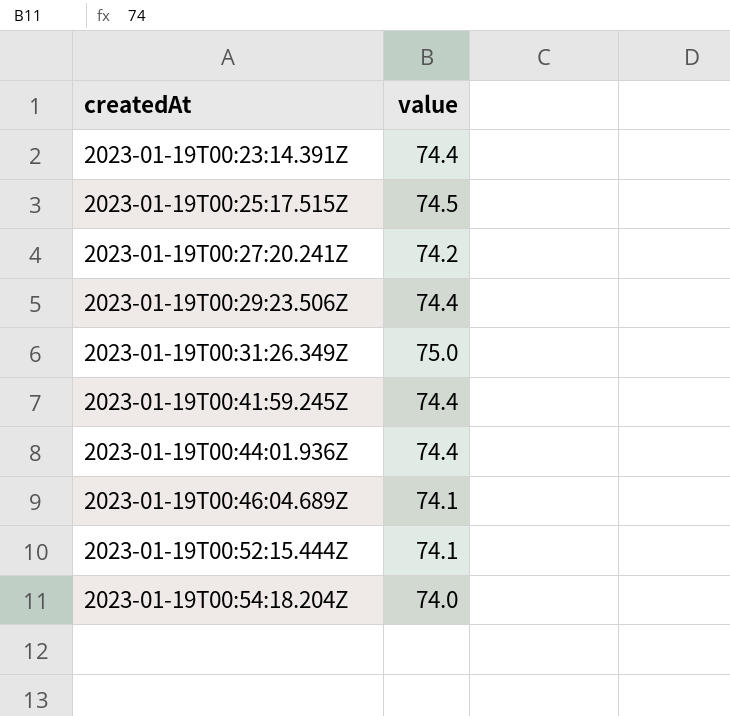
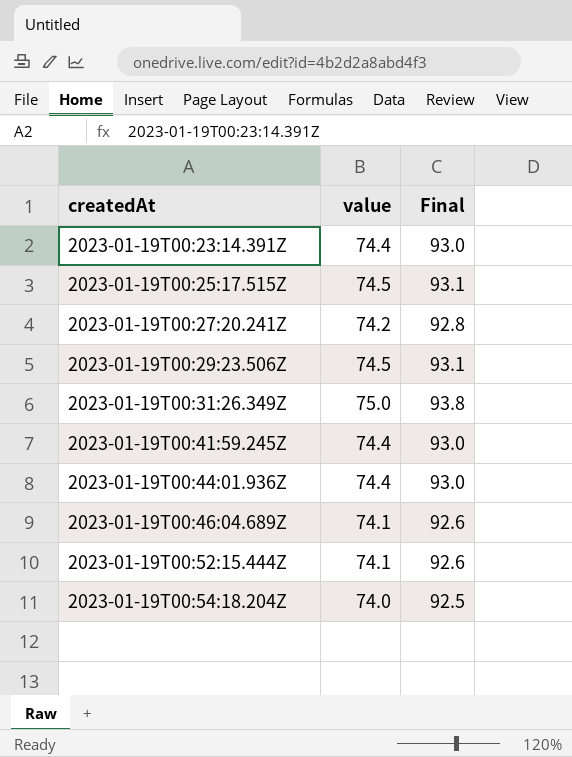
column Final | formula: none -> [value] * 1.25
2023-01-19T00:29:23.506Z | value: 74.4 -> 74.5

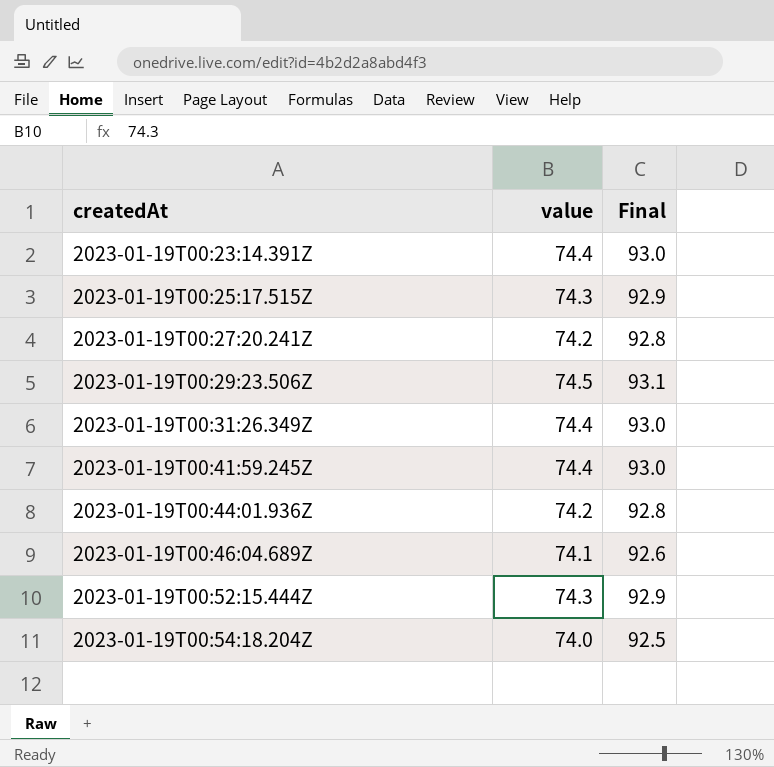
2023-01-19T00:25:17.515Z | value: 74.5 -> 74.3
2023-01-19T00:25:17.515Z | Final: 93.1 -> 92.9
2023-01-19T00:31:26.349Z | value: 75.0 -> 74.4
2023-01-19T00:31:26.349Z | Final: 93.8 -> 93.0
2023-01-19T00:44:01.936Z | value: 74.4 -> 74.2
2023-01-19T00:44:01.936Z | Final: 93.0 -> 92.8
2023-01-19T00:52:15.444Z | value: 74.1 -> 74.3
2023-01-19T00:52:15.444Z | Final: 92.6 -> 92.9

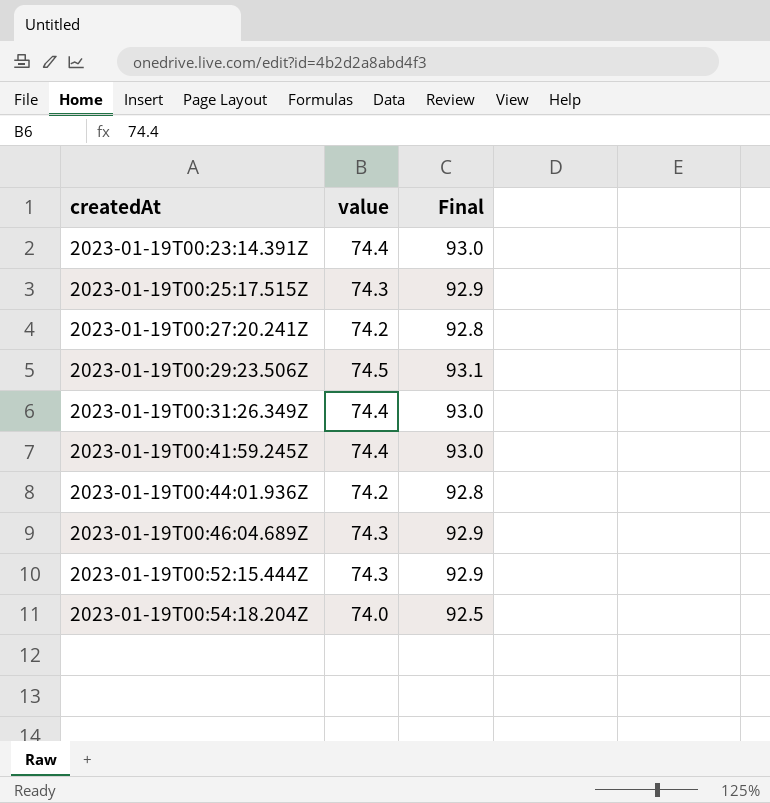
2023-01-19T00:46:04.689Z | value: 74.1 -> 74.3
2023-01-19T00:46:04.689Z | Final: 92.6 -> 92.9

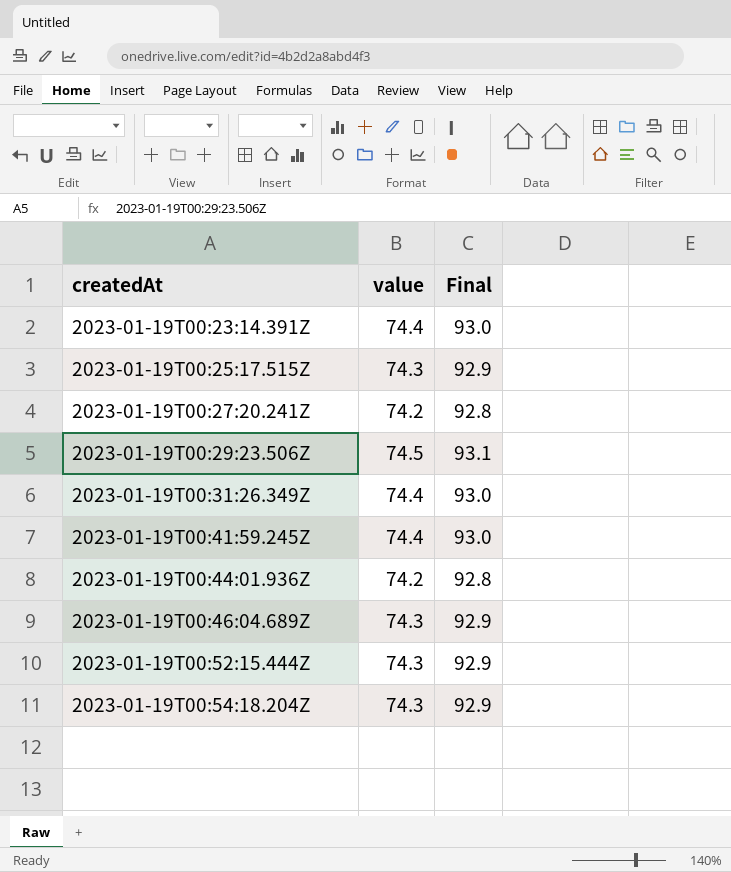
2023-01-19T00:54:18.204Z | value: 74.0 -> 74.3
2023-01-19T00:54:18.204Z | Final: 92.5 -> 92.9

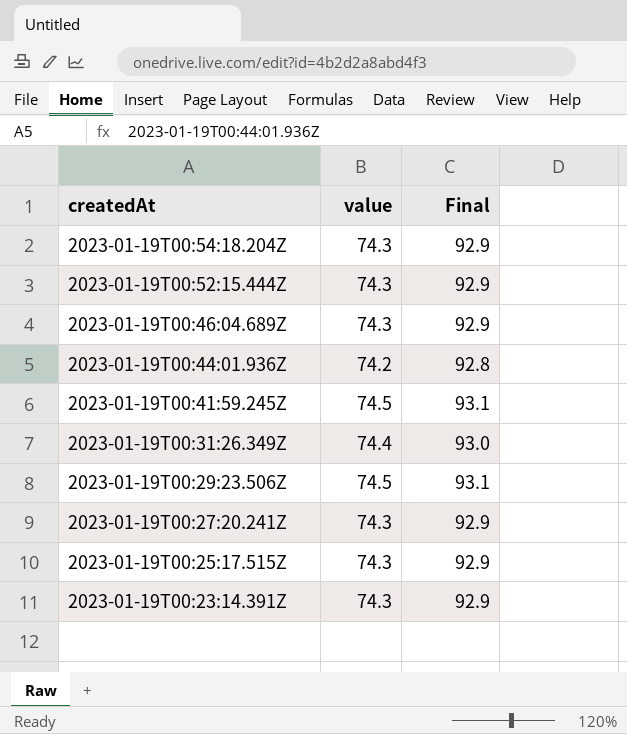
row order: createdAt ascending -> createdAt descending
2023-01-19T00:41:59.245Z | value: 74.4 -> 74.5
2023-01-19T00:41:59.245Z | Final: 93.0 -> 93.1
2023-01-19T00:27:20.241Z | value: 74.2 -> 74.3
2023-01-19T00:27:20.241Z | Final: 92.8 -> 92.9
2023-01-19T00:23:14.391Z | value: 74.4 -> 74.3
2023-01-19T00:23:14.391Z | Final: 93.0 -> 92.9

